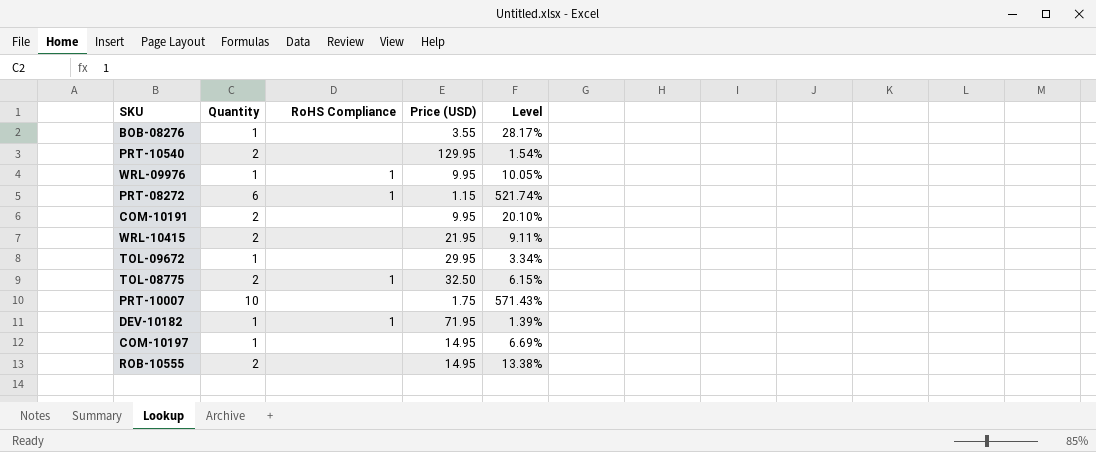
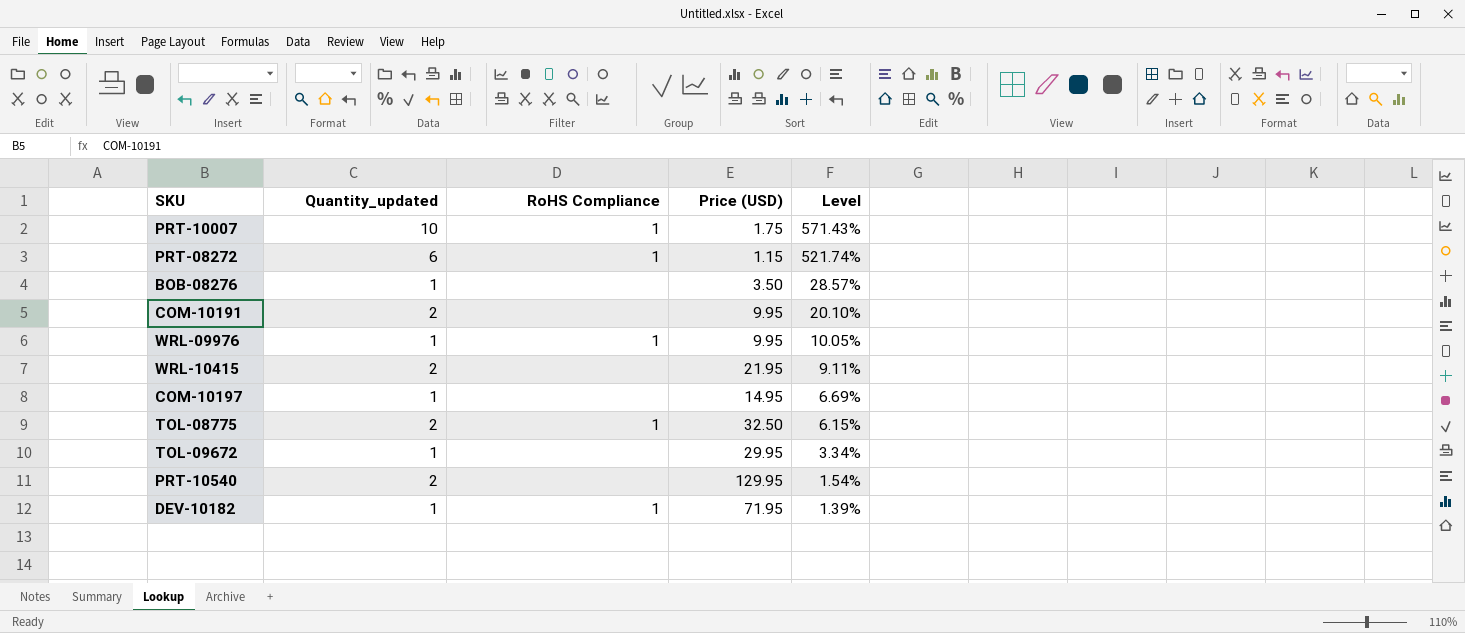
row order: none -> Level descending
column name: Quantity -> Quantity_updated
row ROB-10555: 2 | none | 14.95 | 13.38% -> none
PRT-10007 | RoHS Compliance: none -> 1
BOB-08276 | Price (USD): 3.55 -> 3.50
BOB-08276 | Level: 28.17% -> 28.57%

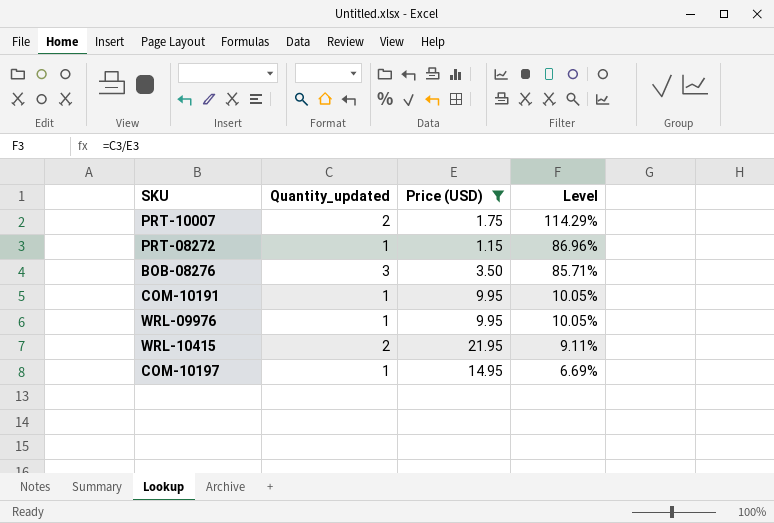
filter: none -> Price (USD) <= 21.95
column RoHS Compliance | position: 3 -> none
PRT-10007 | Quantity_updated: 10 -> 2
PRT-10007 | Level: 571.43% -> 114.29%
PRT-08272 | Quantity_updated: 6 -> 1
PRT-08272 | Level: 521.74% -> 86.96%
BOB-08276 | Quantity_updated: 1 -> 3
BOB-08276 | Level: 28.57% -> 85.71%
COM-10191 | Quantity_updated: 2 -> 1
COM-10191 | Level: 20.10% -> 10.05%

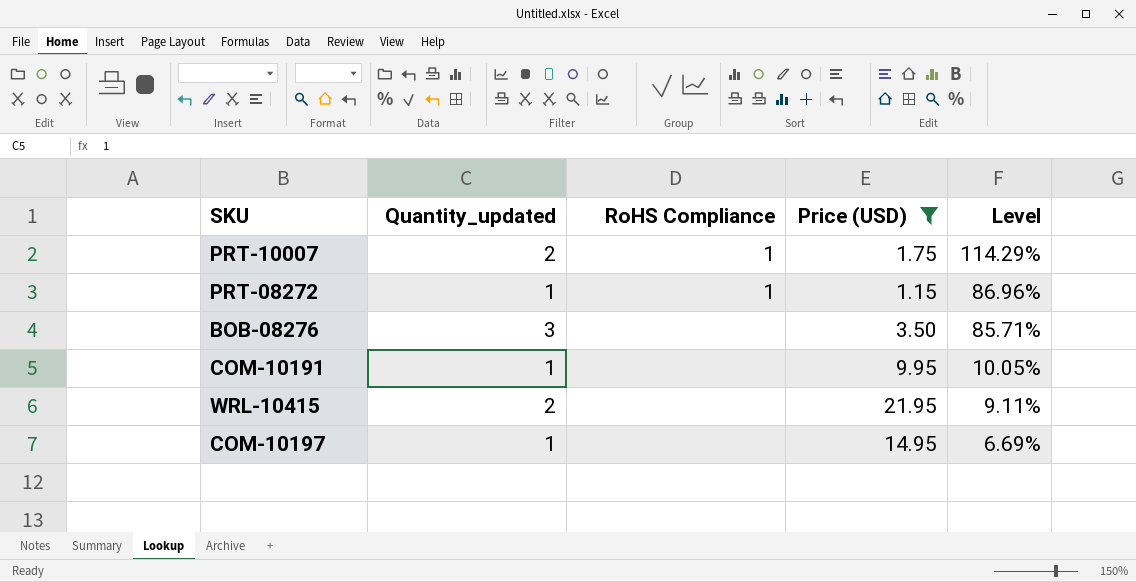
column RoHS Compliance | position: none -> 3
row WRL-09976: 1 | 9.95 | 10.05% -> none

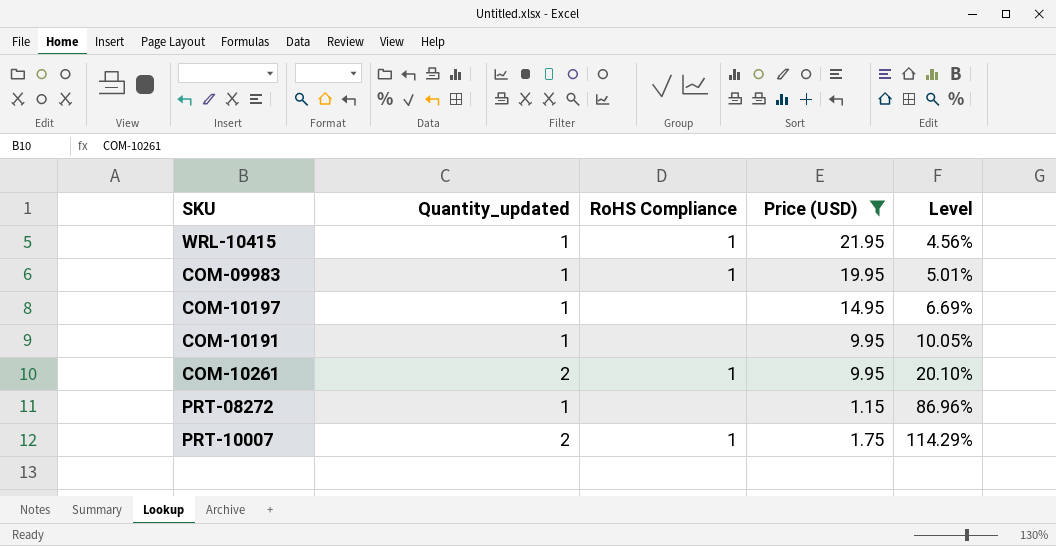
row order: Level descending -> Level ascending
row BOB-08276: 3 | none | 3.50 | 85.71% -> none
WRL-10415 | Quantity_updated: 2 -> 1
WRL-10415 | RoHS Compliance: none -> 1
WRL-10415 | Level: 9.11% -> 4.56%
row COM-09983: none -> 1 | 1 | 19.95 | 5.01%
row COM-10261: none -> 2 | 1 | 9.95 | 20.10%
PRT-08272 | RoHS Compliance: 1 -> none

